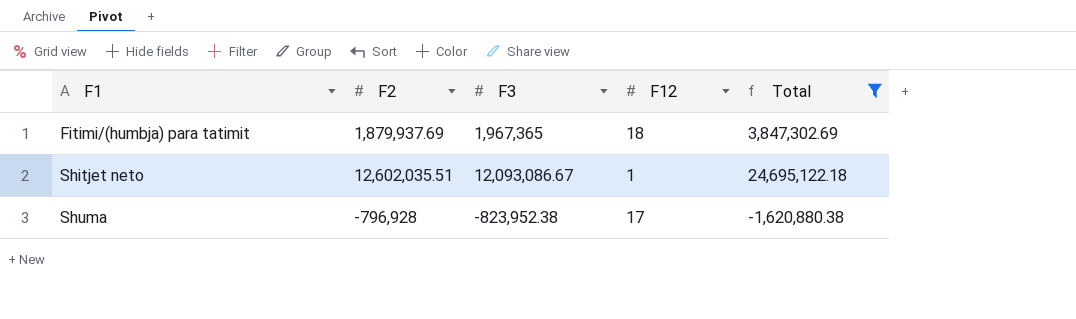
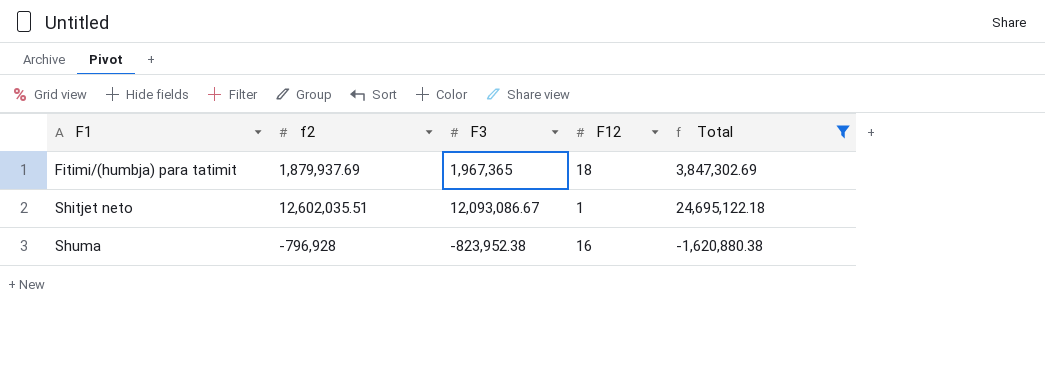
column name: F2 -> f2
Shuma | F12: 17 -> 16

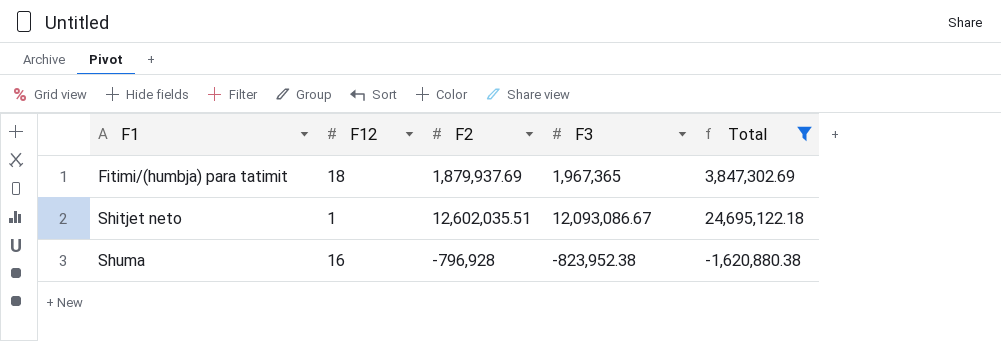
column F12 | position: 4 -> 2
column name: f2 -> F2

